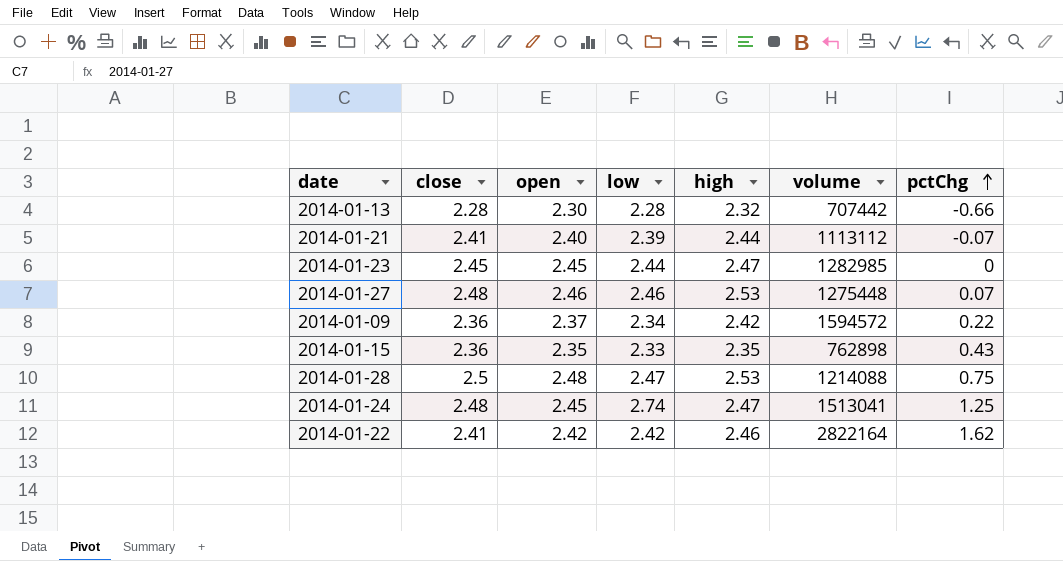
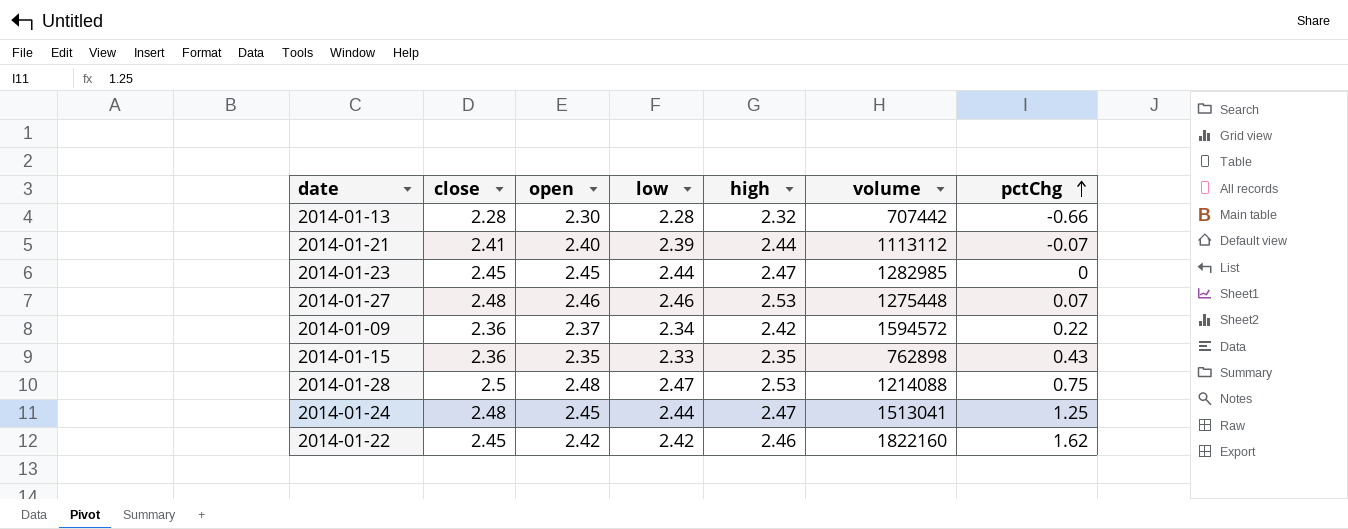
2014-01-24 | low: 2.74 -> 2.44
2014-01-22 | close: 2.41 -> 2.45
2014-01-22 | volume: 2822164 -> 1822160

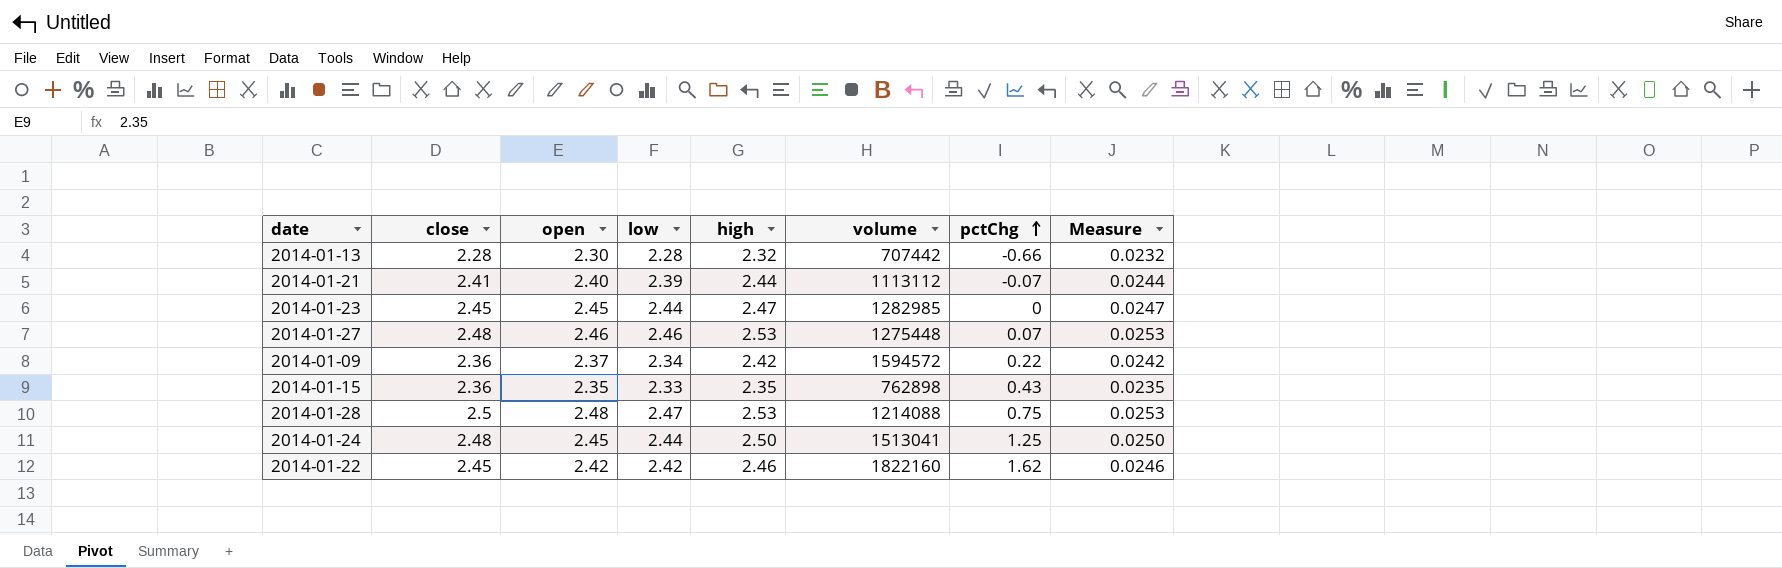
column Measure | formula: none -> [high] * 0.01
2014-01-24 | high: 2.47 -> 2.50

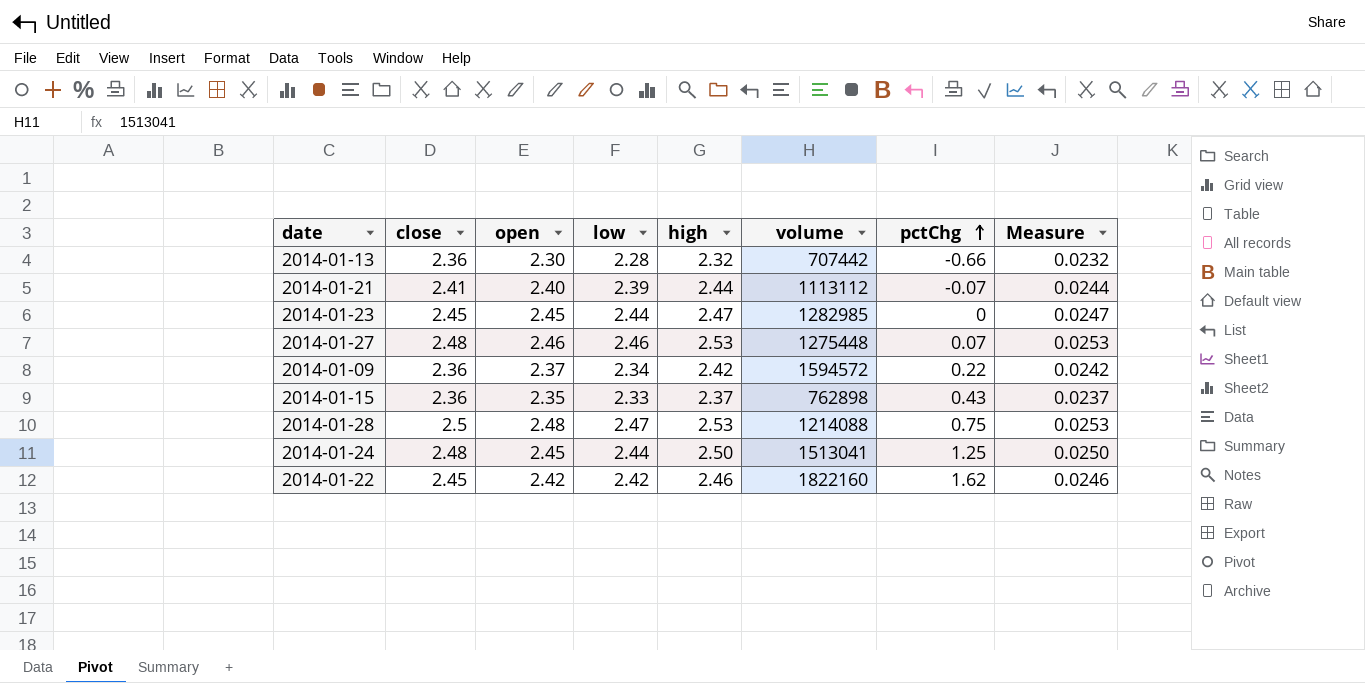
2014-01-13 | close: 2.28 -> 2.36
2014-01-15 | high: 2.35 -> 2.37
2014-01-15 | Measure: 0.0235 -> 0.0237

